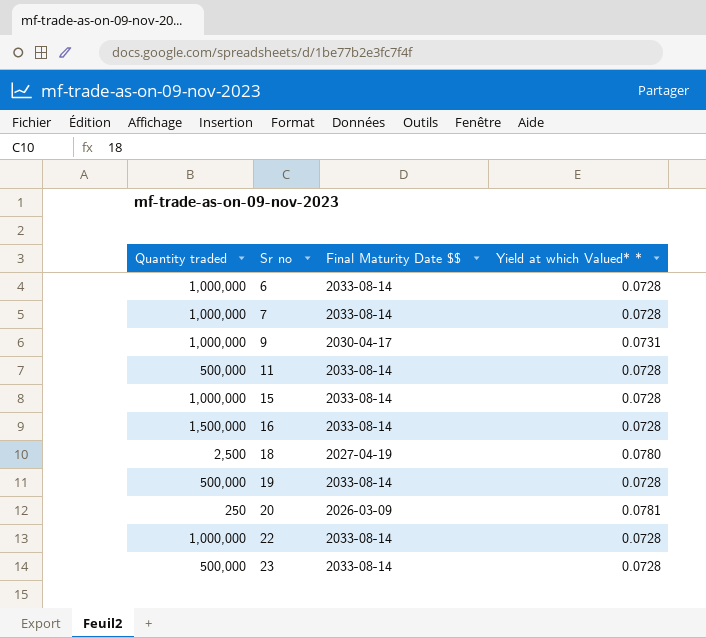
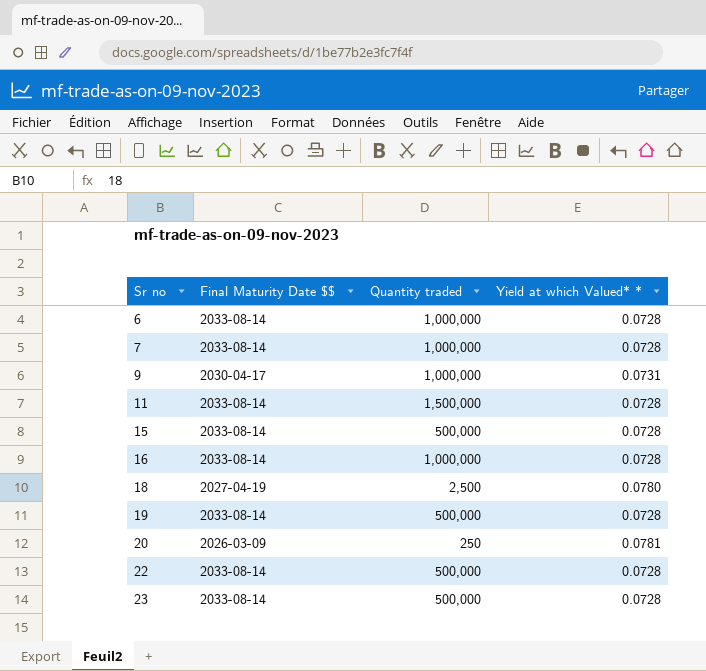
column Quantity traded | position: 1 -> 3
11 | Quantity traded: 500,000 -> 1,500,000
15 | Quantity traded: 1,000,000 -> 500,000
16 | Quantity traded: 1,500,000 -> 1,000,000
22 | Quantity traded: 1,000,000 -> 500,000

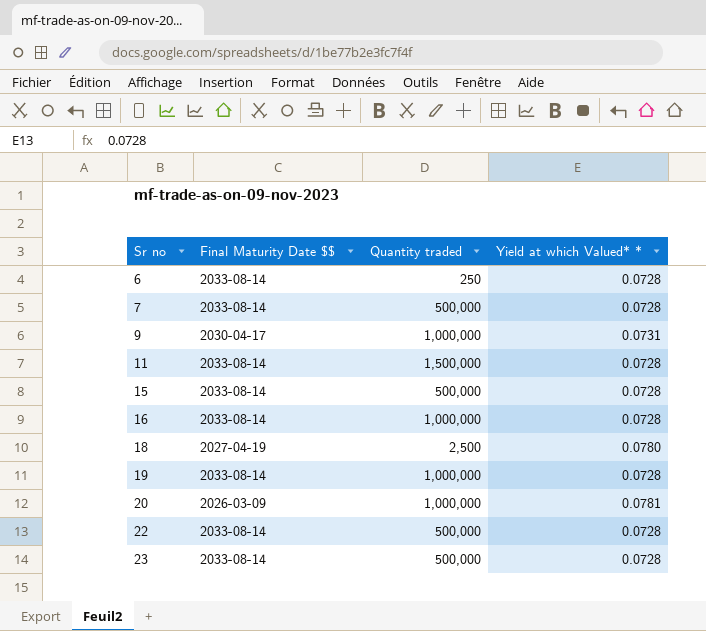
6 | Quantity traded: 1,000,000 -> 250
7 | Quantity traded: 1,000,000 -> 500,000
19 | Quantity traded: 500,000 -> 1,000,000
20 | Quantity traded: 250 -> 1,000,000

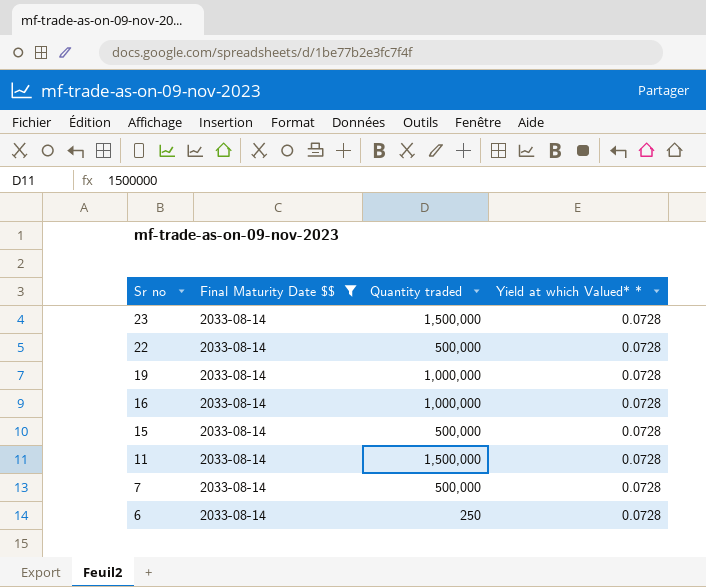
filter: none -> Final Maturity Date $$ = 2033-08-14
row order: Sr no ascending -> Sr no descending
23 | Quantity traded: 500,000 -> 1,500,000

